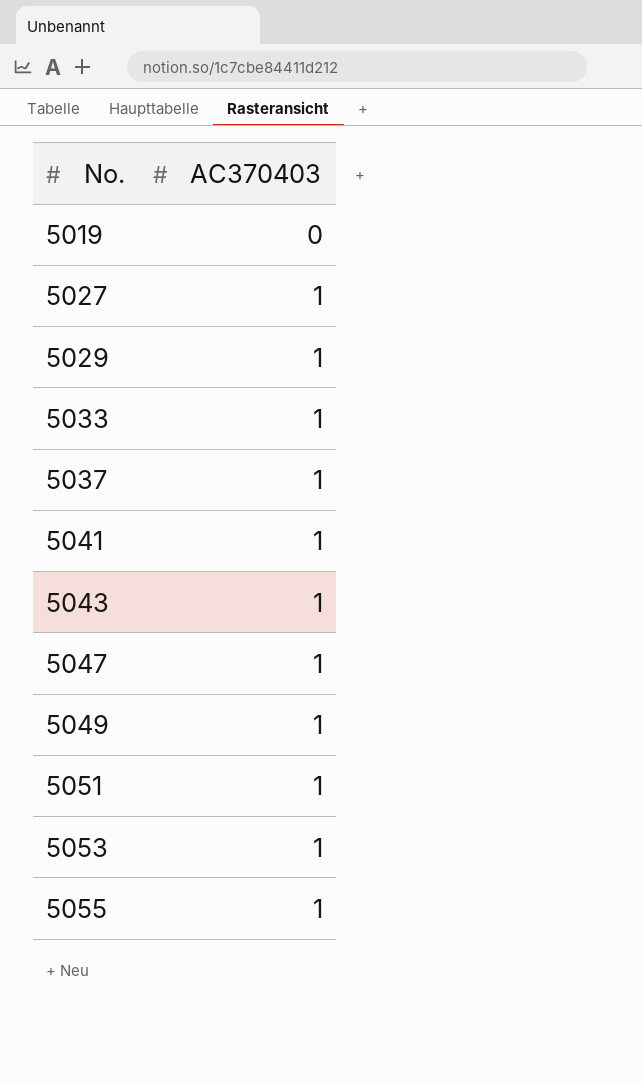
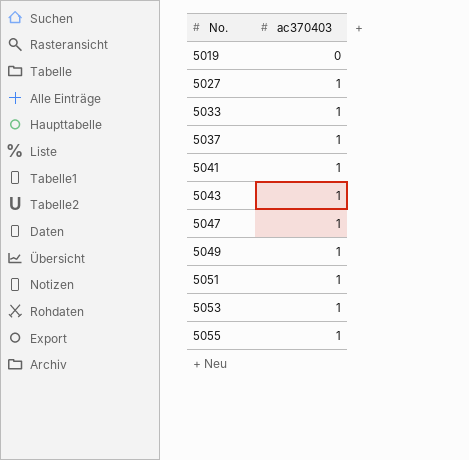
column name: AC370403 -> ac370403
row 5029: 1 -> none

